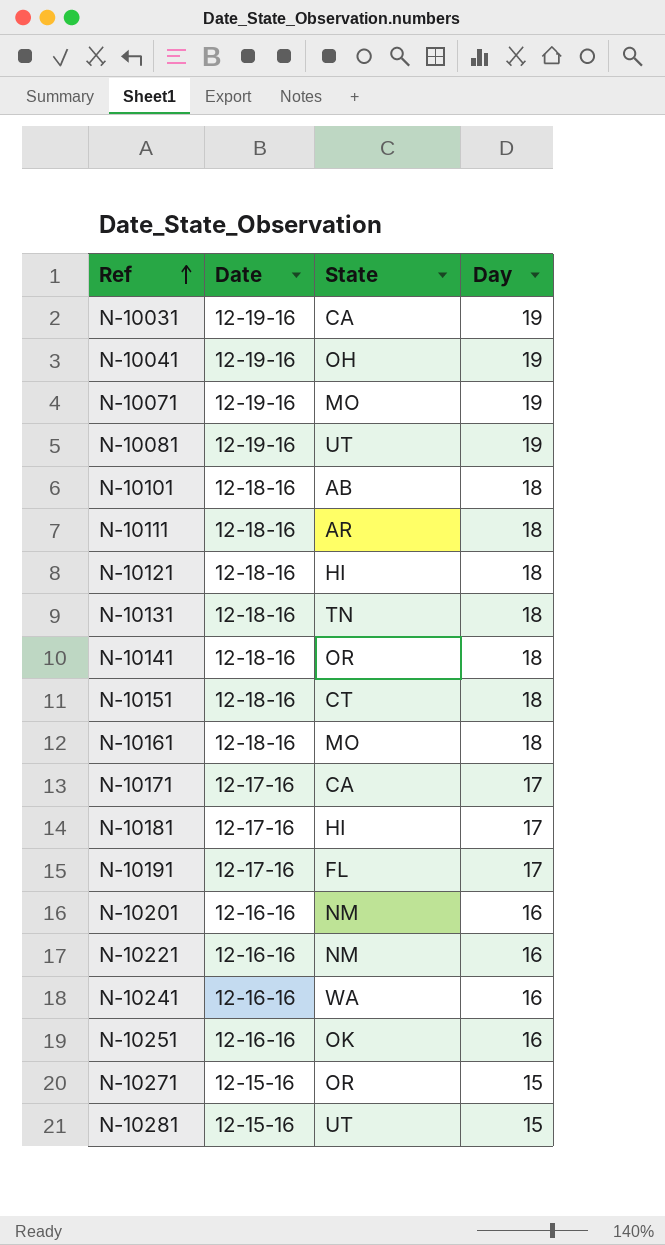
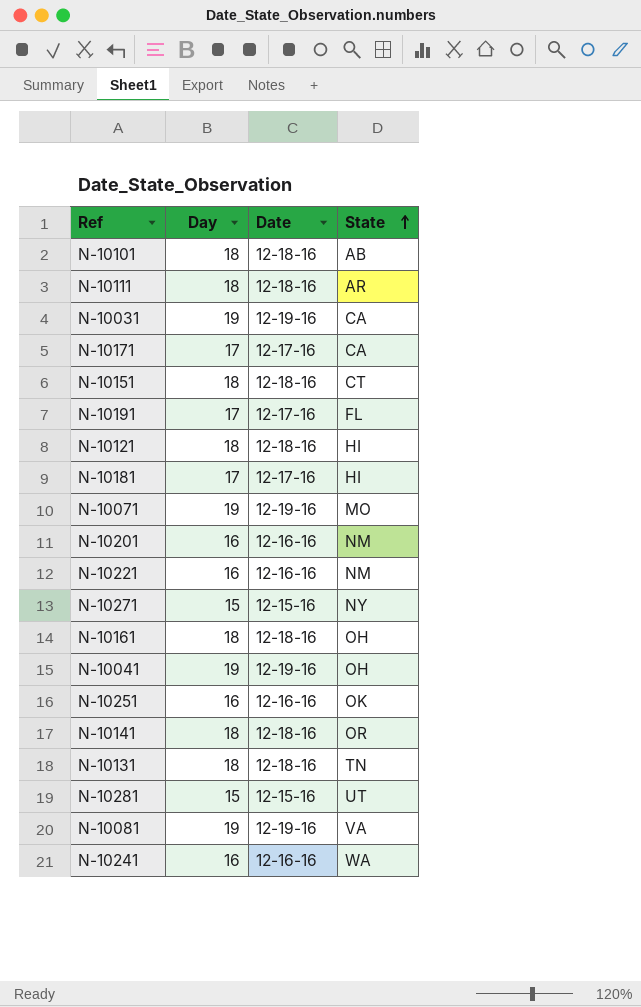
row order: Ref ascending -> State ascending
column Day | position: 4 -> 2
N-10271 | State: OR -> NY
N-10161 | State: MO -> OH
N-10081 | State: UT -> VA

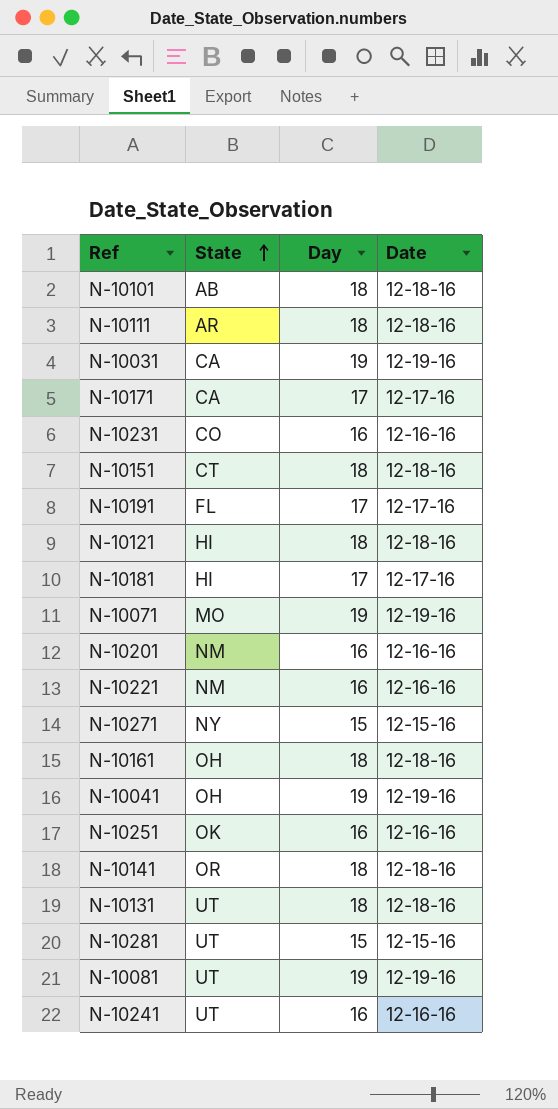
column State | position: 4 -> 2
row N-10231: none -> CO | 16 | 12-16-16
N-10131 | State: TN -> UT
N-10081 | State: VA -> UT
N-10241 | State: WA -> UT

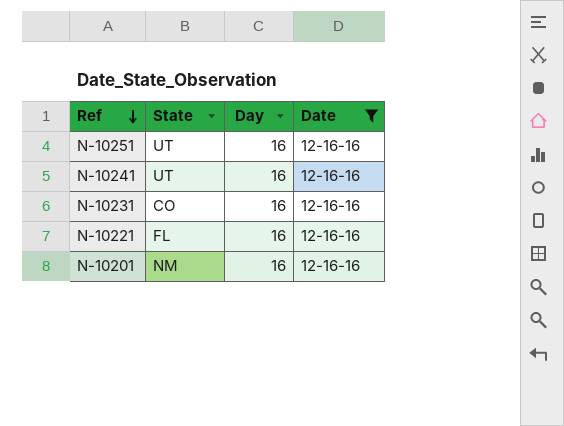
filter: none -> Date = 12-16-16
row order: State ascending -> Ref descending
N-10251 | State: OK -> UT
N-10221 | State: NM -> FL

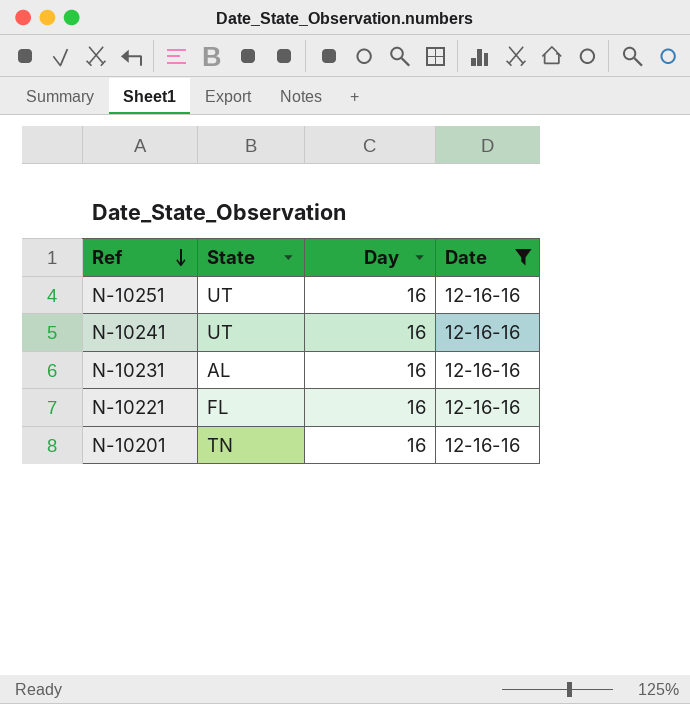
N-10231 | State: CO -> AL
N-10201 | State: NM -> TN

